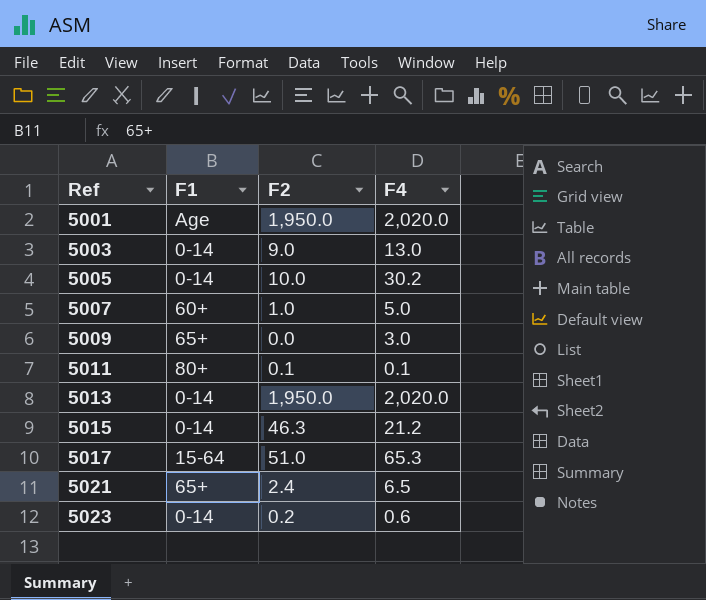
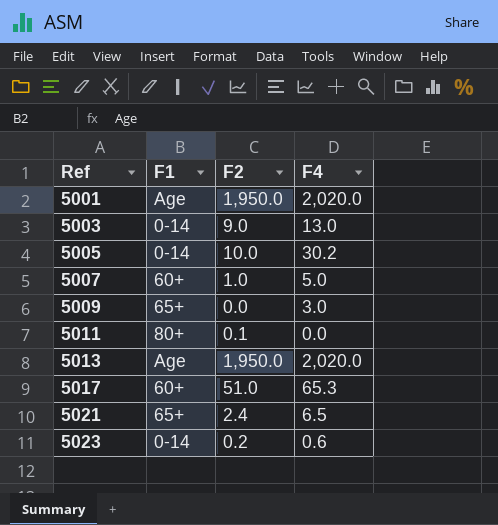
row 5015: 0-14 | 46.3 | 21.2 -> none
5011 | F4: 0.1 -> 0.0
5013 | F1: 0-14 -> Age
5017 | F1: 15-64 -> 60+

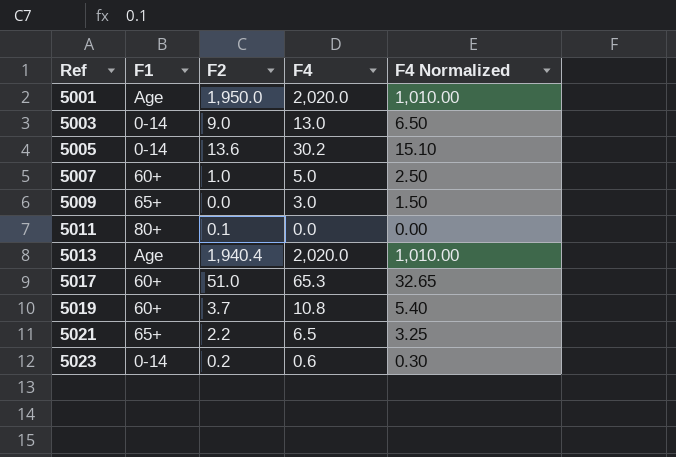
column F4 Normalized | formula: none -> [F4] * 0.5
5005 | F2: 10.0 -> 13.6
5013 | F2: 1,950.0 -> 1,940.4
row 5019: none -> 60+ | 3.7 | 10.8 | 5.40
5021 | F2: 2.4 -> 2.2

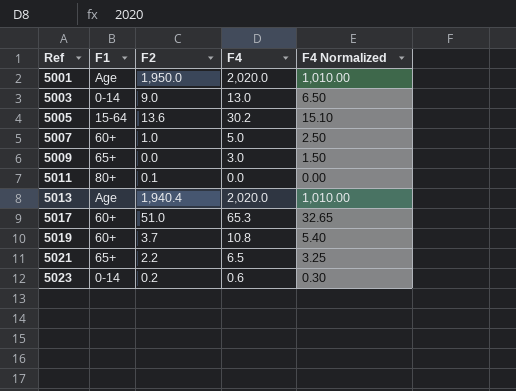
5005 | F1: 0-14 -> 15-64

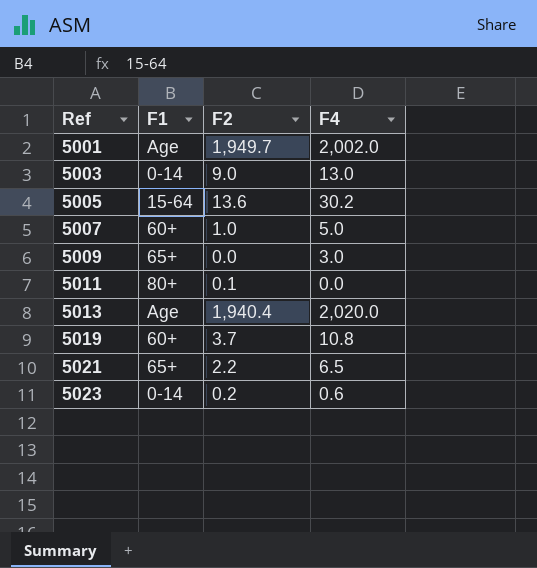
column F4 Normalized | formula: [F4] * 0.5 -> none
row 5017: 60+ | 51.0 | 65.3 | 32.65 -> none
5001 | F2: 1,950.0 -> 1,949.7
5001 | F4: 2,020.0 -> 2,002.0

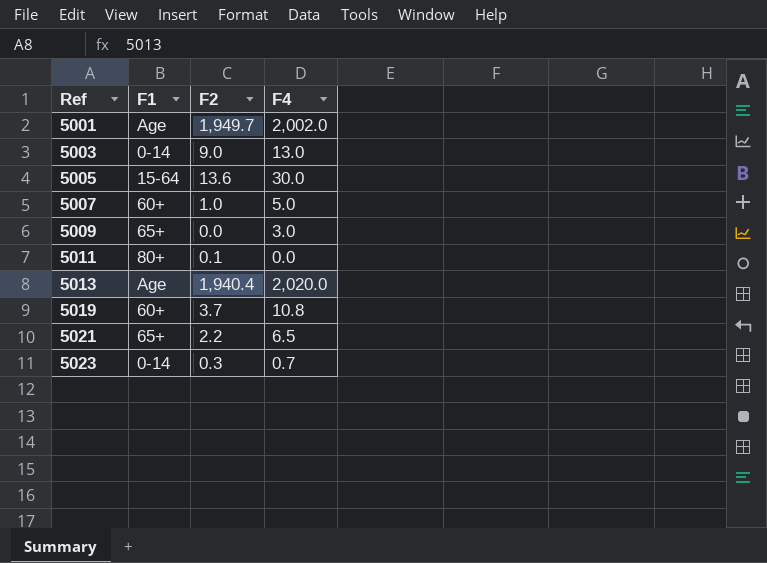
5005 | F4: 30.2 -> 30.0
5023 | F2: 0.2 -> 0.3
5023 | F4: 0.6 -> 0.7

